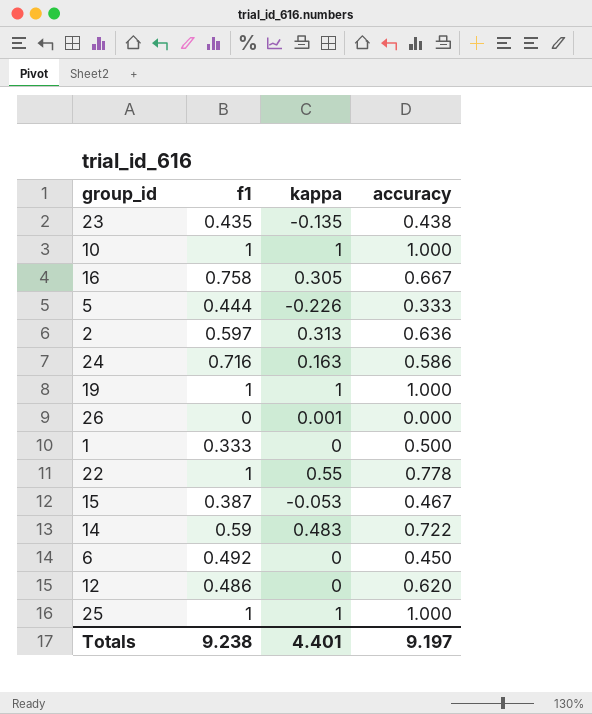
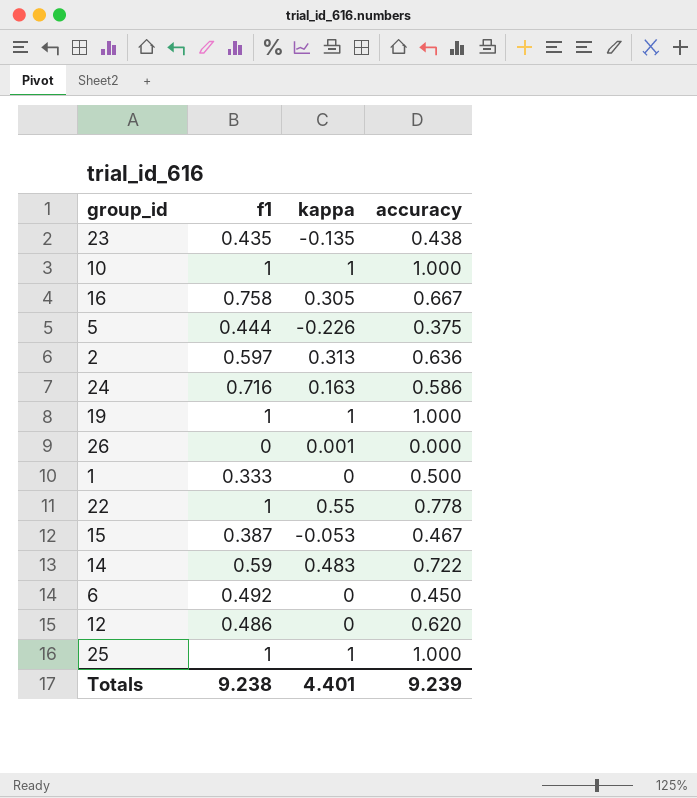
5 | accuracy: 0.333 -> 0.375
Totals | accuracy: 9.197 -> 9.239

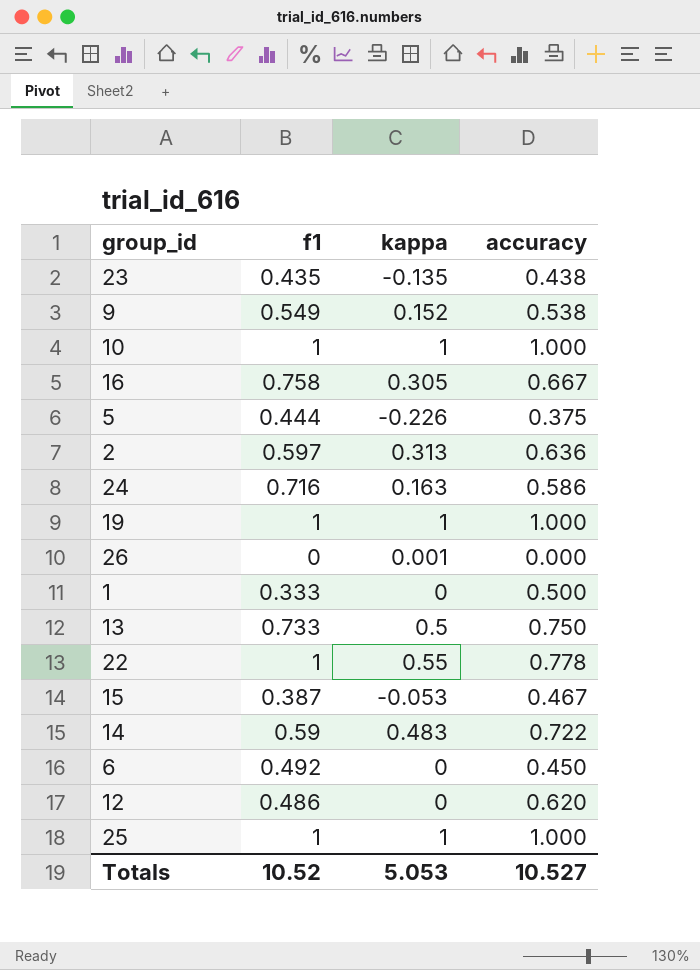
row 9: none -> 0.549 | 0.152 | 0.538
row 13: none -> 0.733 | 0.5 | 0.750
Totals | f1: 9.238 -> 10.52
Totals | kappa: 4.401 -> 5.053
Totals | accuracy: 9.239 -> 10.527

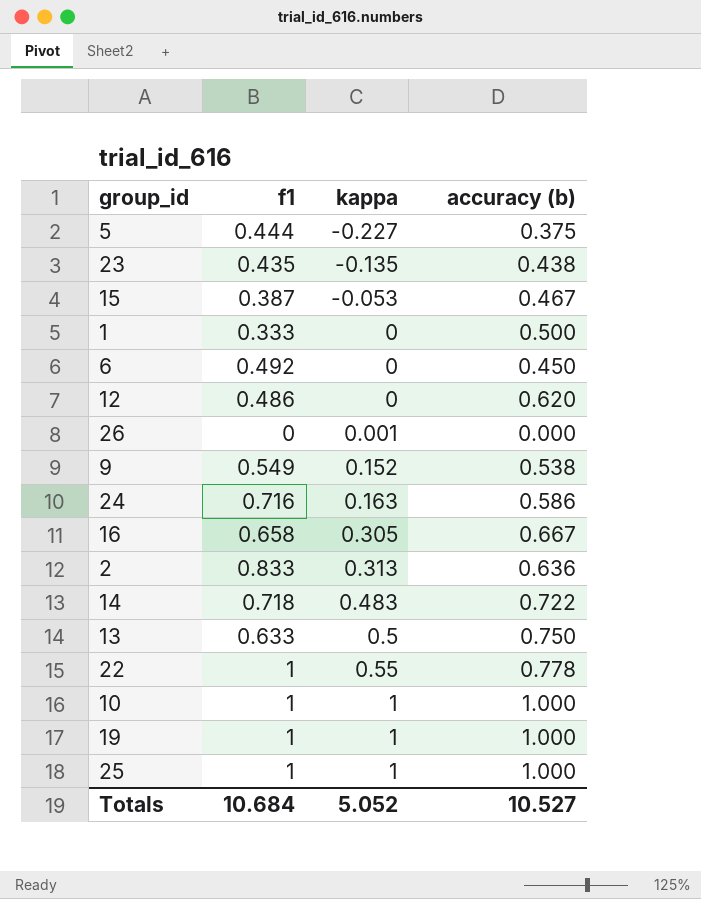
row order: none -> kappa ascending
column name: accuracy -> accuracy (b)
5 | kappa: -0.226 -> -0.227
16 | f1: 0.758 -> 0.658
2 | f1: 0.597 -> 0.833
14 | f1: 0.59 -> 0.718
13 | f1: 0.733 -> 0.633
Totals | f1: 10.52 -> 10.684
Totals | kappa: 5.053 -> 5.052

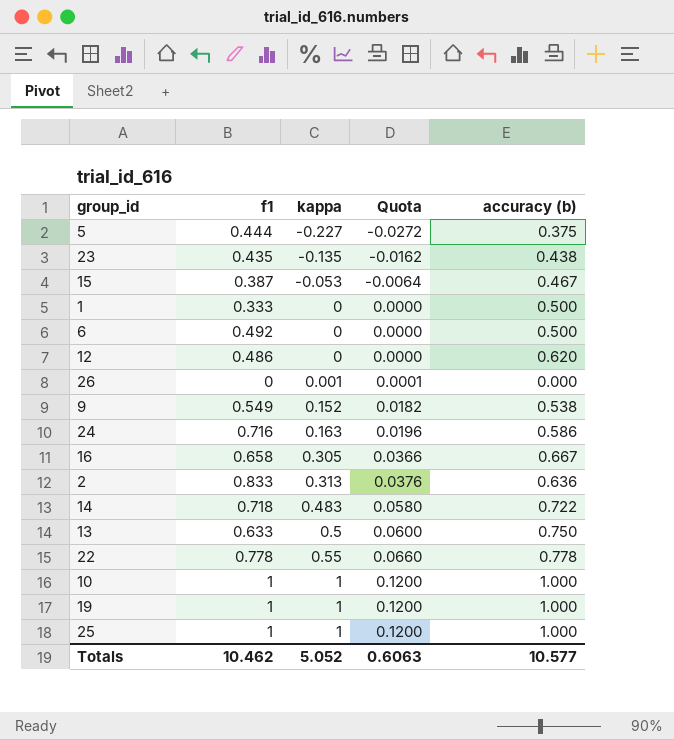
column Quota | formula: none -> [kappa] * 0.12
6 | accuracy (b): 0.450 -> 0.500
22 | f1: 1 -> 0.778
Totals | f1: 10.684 -> 10.462
Totals | accuracy (b): 10.527 -> 10.577

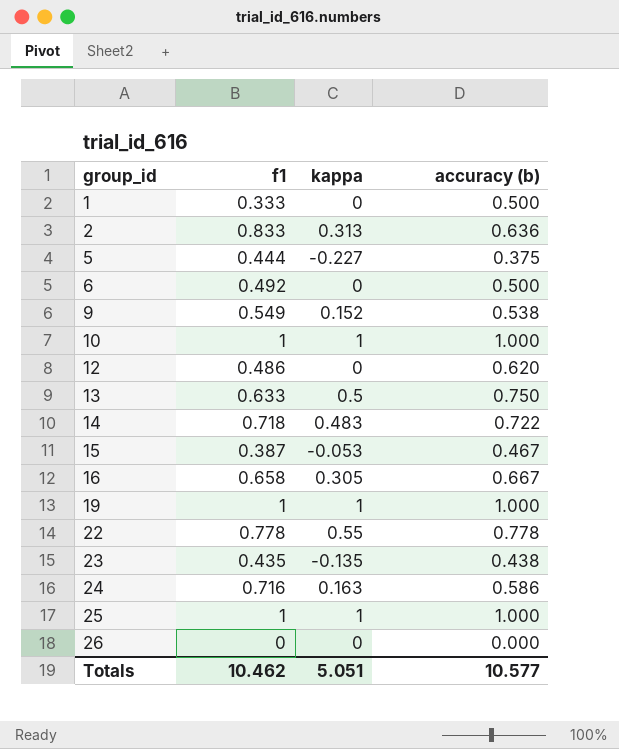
row order: kappa ascending -> group_id ascending
column Quota | formula: [kappa] * 0.12 -> none
26 | kappa: 0.001 -> 0
Totals | kappa: 5.052 -> 5.051

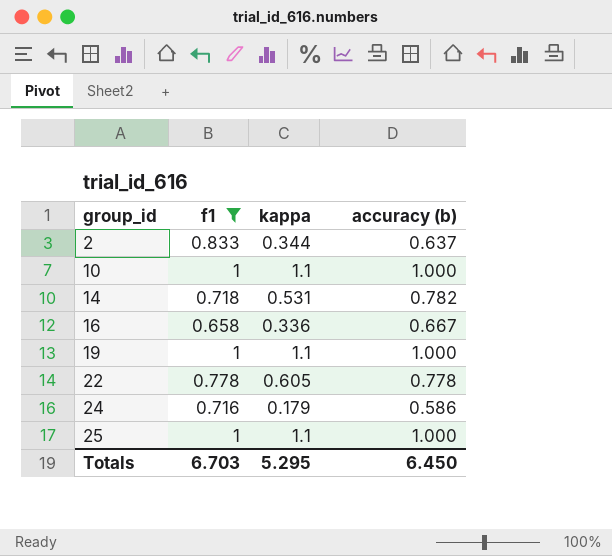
filter: none -> f1 >= 0.658
2 | kappa: 0.313 -> 0.344
2 | accuracy (b): 0.636 -> 0.637
10 | kappa: 1 -> 1.1
14 | kappa: 0.483 -> 0.531
14 | accuracy (b): 0.722 -> 0.782
16 | kappa: 0.305 -> 0.336
19 | kappa: 1 -> 1.1
22 | kappa: 0.55 -> 0.605
24 | kappa: 0.163 -> 0.179
25 | kappa: 1 -> 1.1
Totals | f1: 10.462 -> 6.703
Totals | kappa: 5.051 -> 5.295
Totals | accuracy (b): 10.577 -> 6.450

